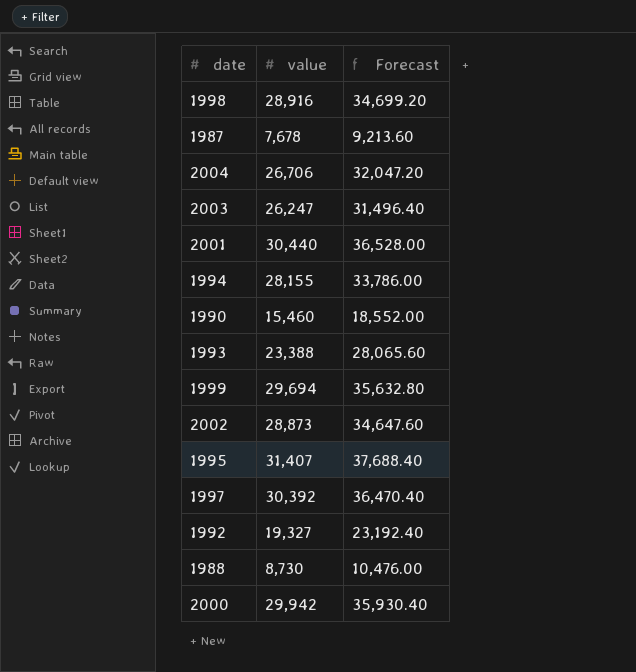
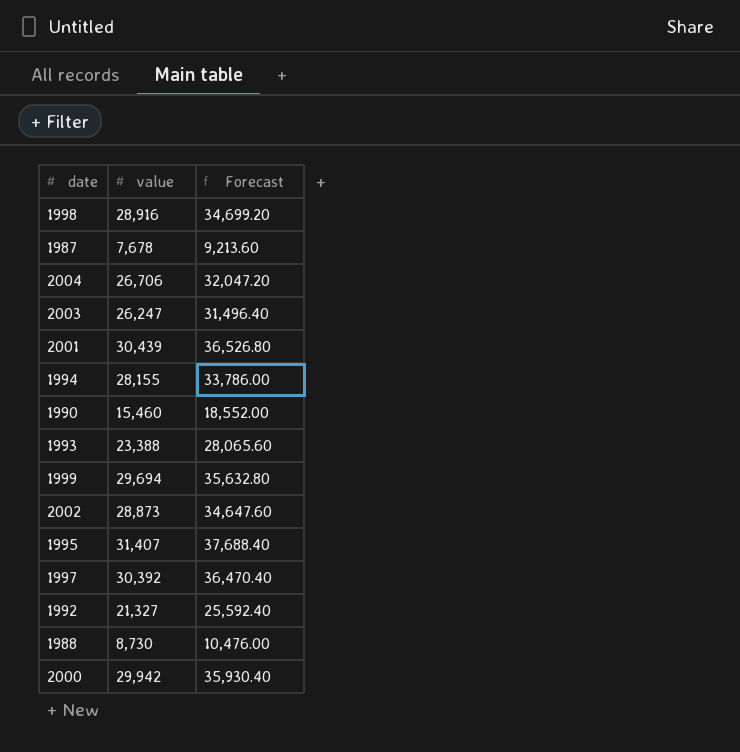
2001 | value: 30,440 -> 30,439
2001 | Forecast: 36,528.00 -> 36,526.80
1992 | value: 19,327 -> 21,327
1992 | Forecast: 23,192.40 -> 25,592.40

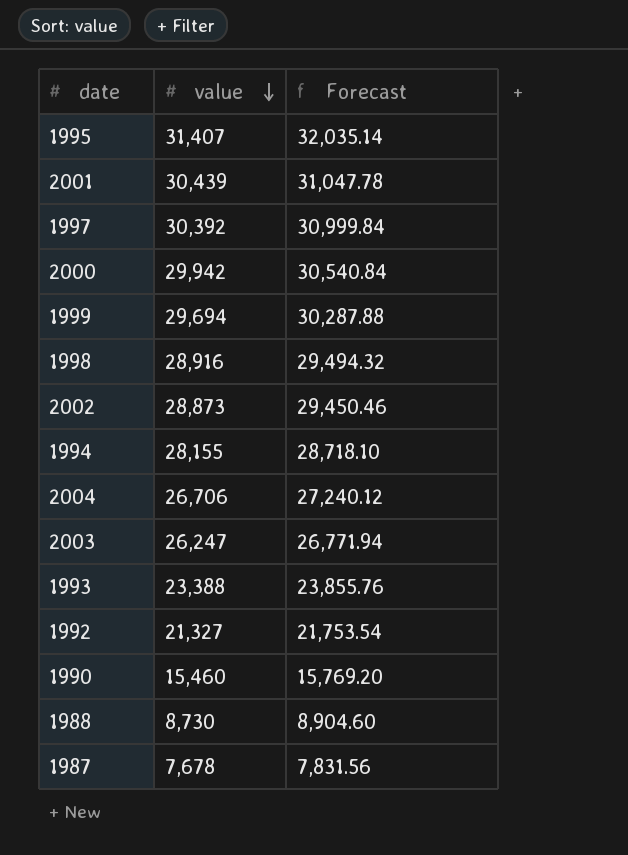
row order: none -> value descending
column Forecast | formula: [value] * 1.2 -> [value] * 1.02

